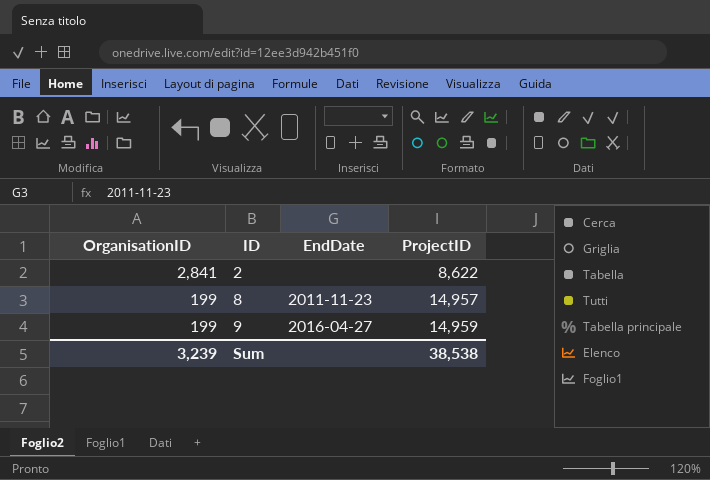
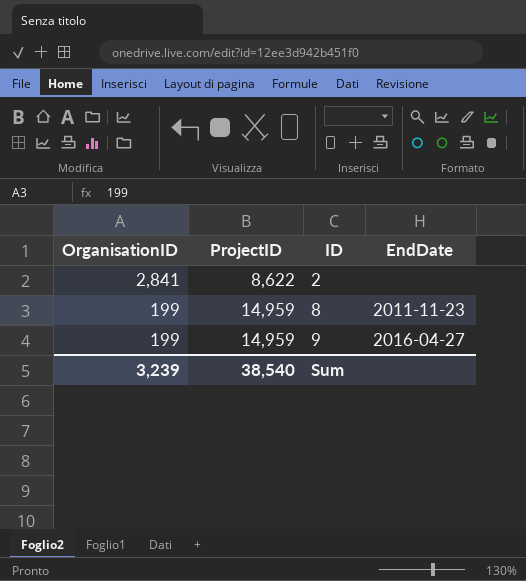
column ProjectID | position: 4 -> 2
8 | ProjectID: 14,957 -> 14,959
Sum | ProjectID: 38,538 -> 38,540

